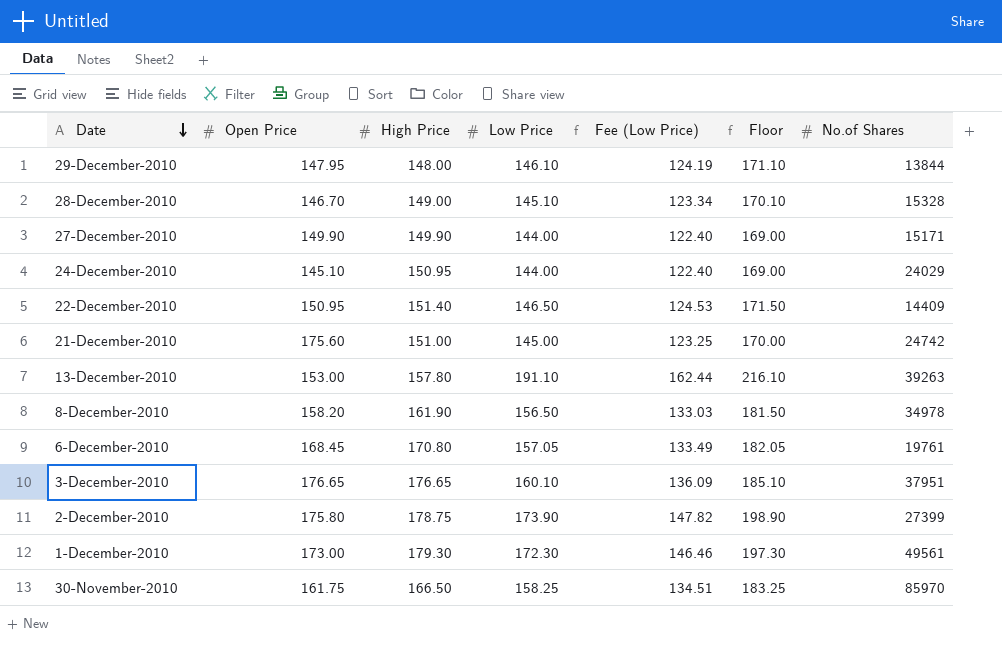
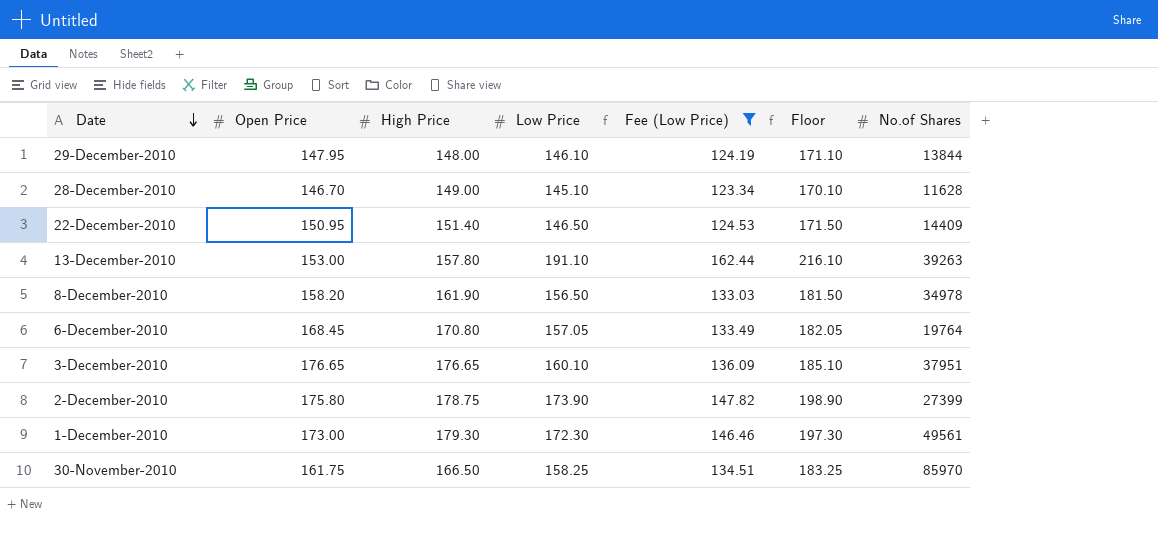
filter: none -> Fee (Low Price) >= 123.34
28-December-2010 | No.of Shares: 15328 -> 11628
6-December-2010 | No.of Shares: 19761 -> 19764

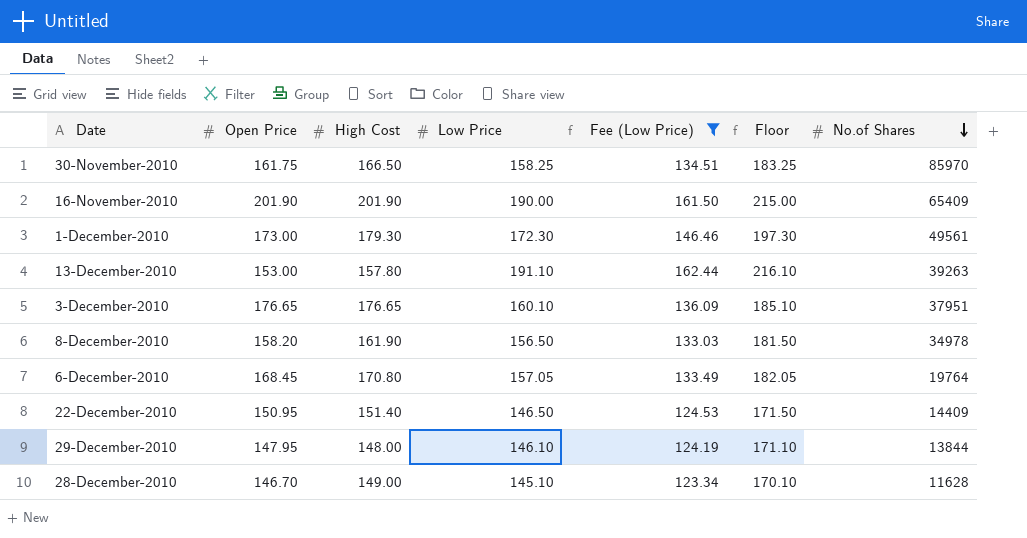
row order: Date descending -> No.of Shares descending
column name: High Price -> High Cost
row 2-December-2010: 175.80 | 178.75 | 173.90 | 147.82 | 198.90 | 27399 -> none
row 16-November-2010: none -> 201.90 | 201.90 | 190.00 | 161.50 | 215.00 | 65409

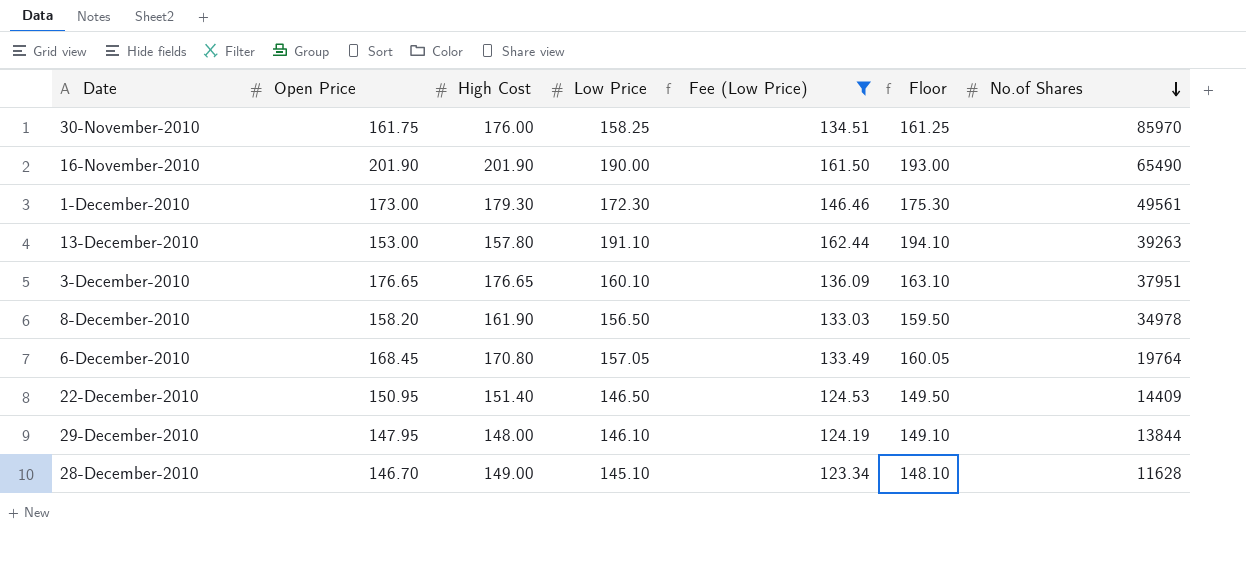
column Floor | formula: [Low Price] + 25 -> [Low Price] + 3
30-November-2010 | High Cost: 166.50 -> 176.00
16-November-2010 | No.of Shares: 65409 -> 65490

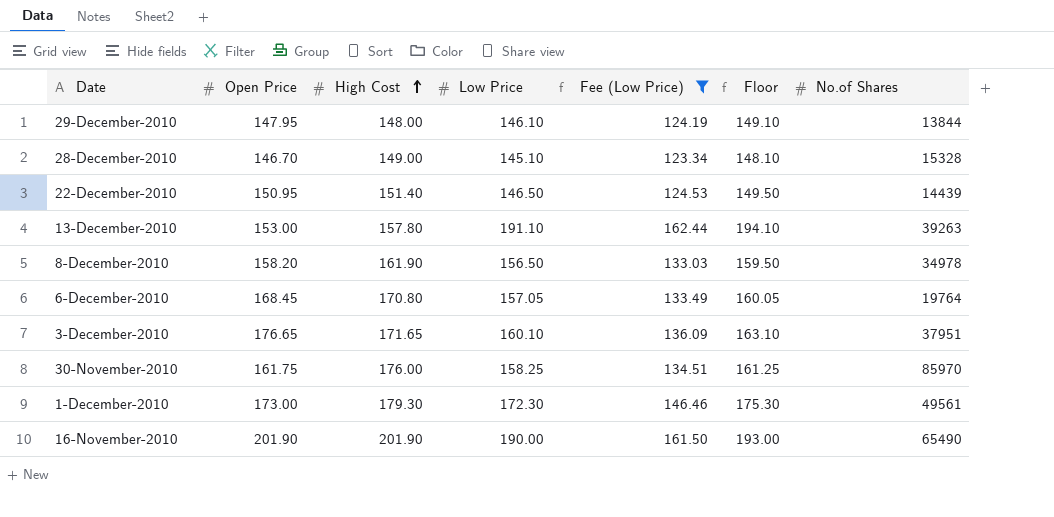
row order: No.of Shares descending -> High Cost ascending
28-December-2010 | No.of Shares: 11628 -> 15328
22-December-2010 | No.of Shares: 14409 -> 14439
3-December-2010 | High Cost: 176.65 -> 171.65

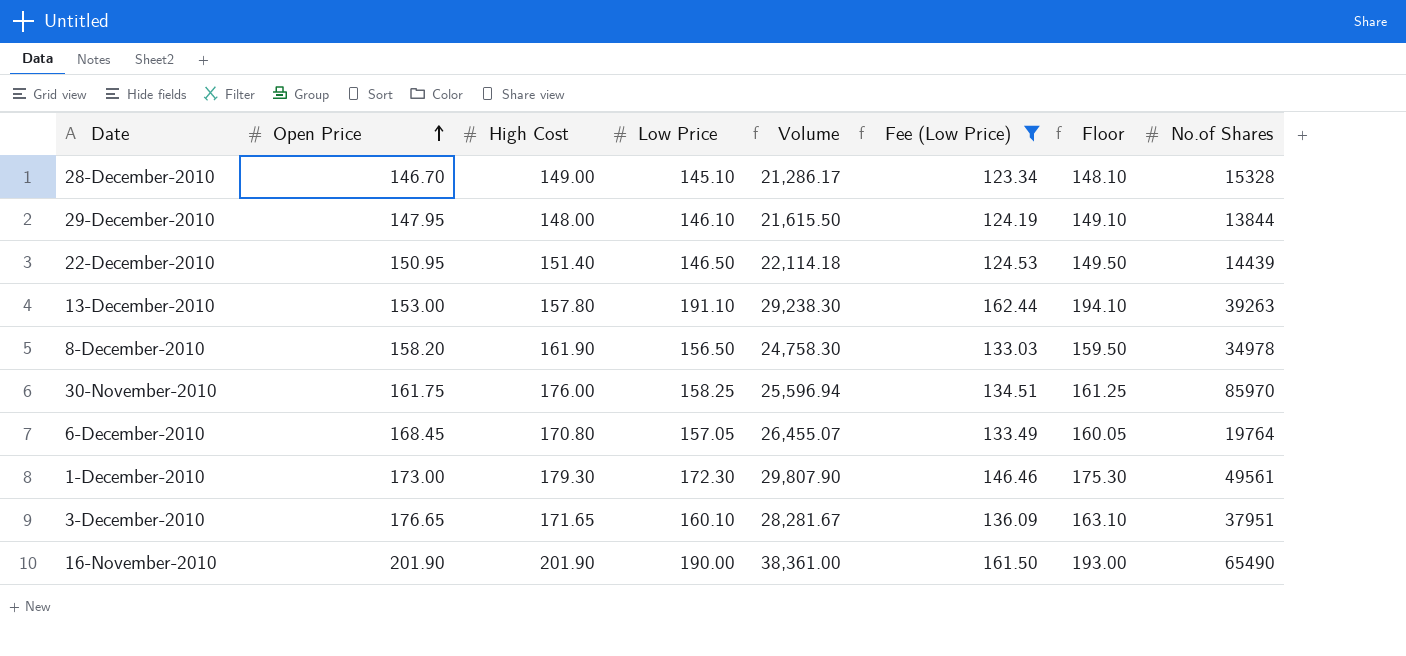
row order: High Cost ascending -> Open Price ascending
column Volume | formula: none -> [Open Price] * [Low Price]

